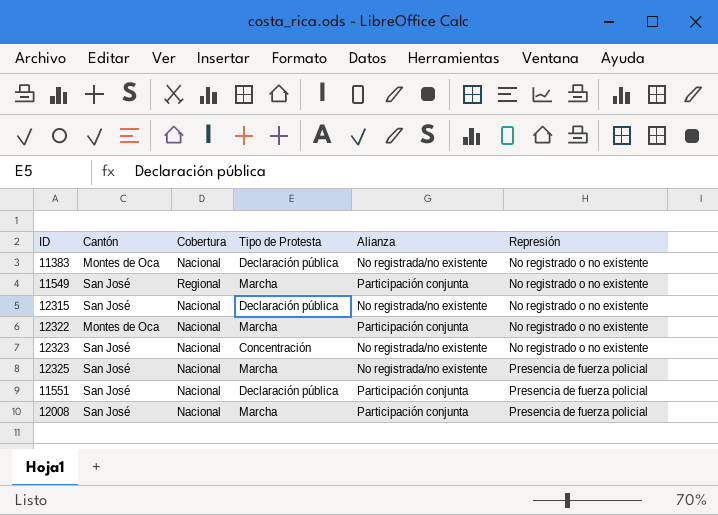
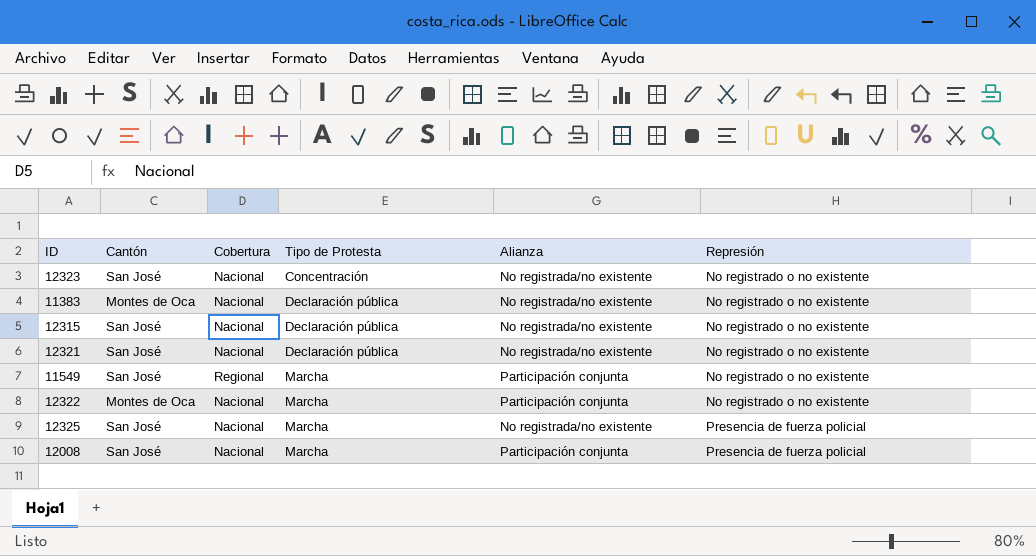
row order: Represión ascending -> Tipo de Protesta ascending
row 11551: San José | Nacional | Declaración pública | Participación conjunta | Presencia de fuerza policial -> none
row 12321: none -> San José | Nacional | Declaración pública | No registrada/no existente | No registrado o no existente

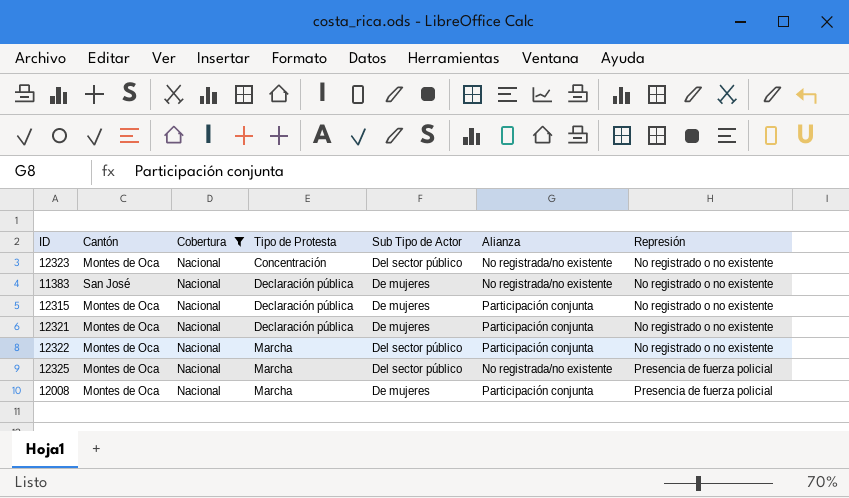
filter: none -> Cobertura = Nacional
column Sub Tipo de Actor | position: none -> 5
12323 | Cantón: San José -> Montes de Oca
11383 | Cantón: Montes de Oca -> San José
12315 | Cantón: San José -> Montes de Oca
12315 | Alianza: No registrada/no existente -> Participación conjunta
12321 | Cantón: San José -> Montes de Oca
12321 | Alianza: No registrada/no existente -> Participación conjunta
12325 | Cantón: San José -> Montes de Oca
12008 | Cantón: San José -> Montes de Oca

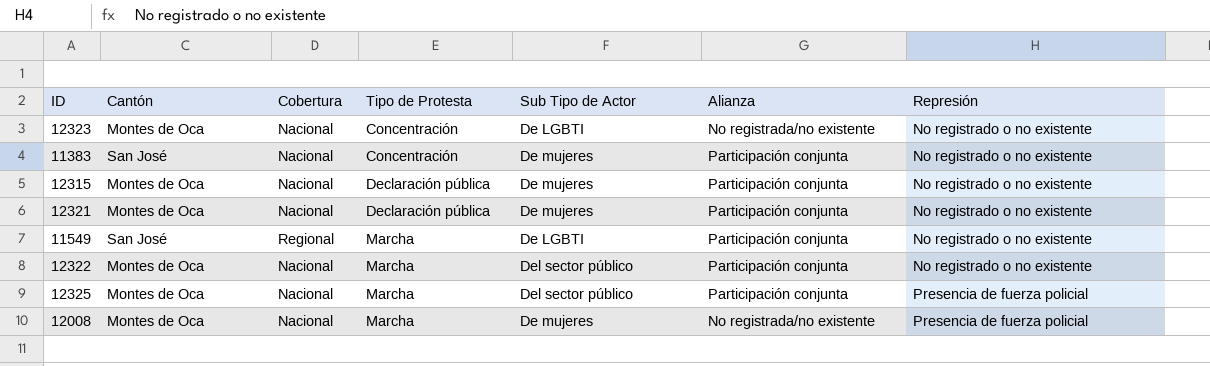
filter: Cobertura = Nacional -> none
12323 | Sub Tipo de Actor: Del sector público -> De LGBTI
11383 | Tipo de Protesta: Declaración pública -> Concentración
11383 | Alianza: No registrada/no existente -> Participación conjunta
12325 | Alianza: No registrada/no existente -> Participación conjunta
12008 | Alianza: Participación conjunta -> No registrada/no existente

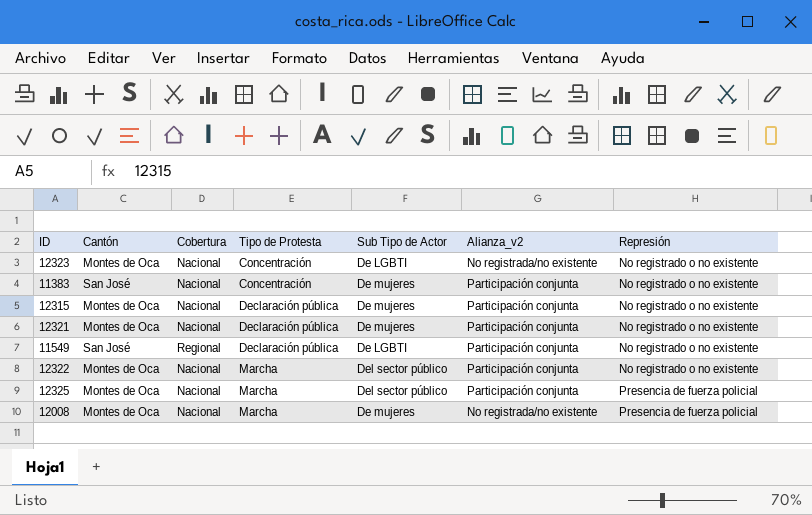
column name: Alianza -> Alianza_v2
11549 | Tipo de Protesta: Marcha -> Declaración pública

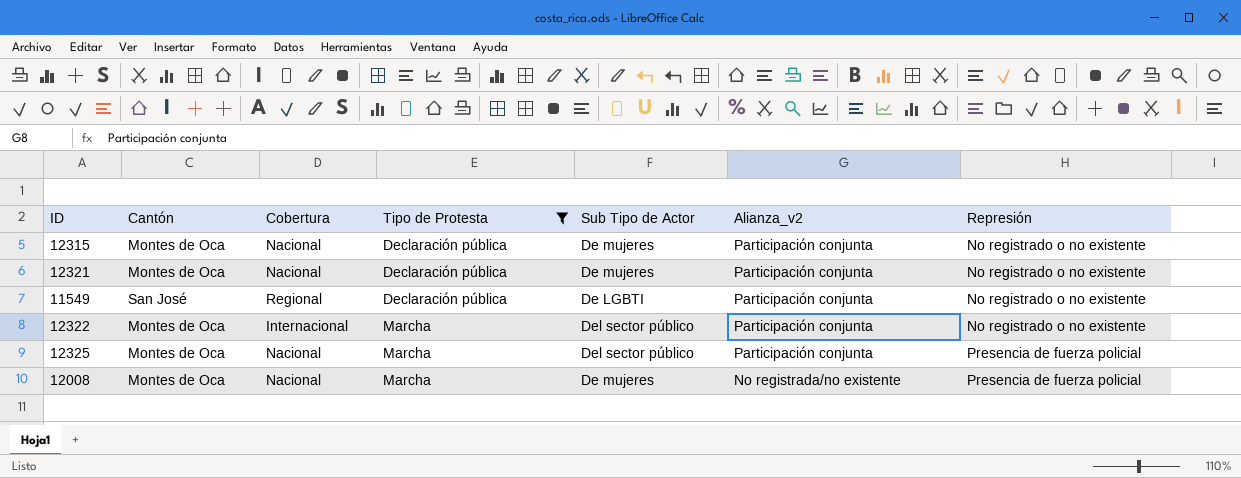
filter: none -> Tipo de Protesta != Concentración
12322 | Cobertura: Nacional -> Internacional

